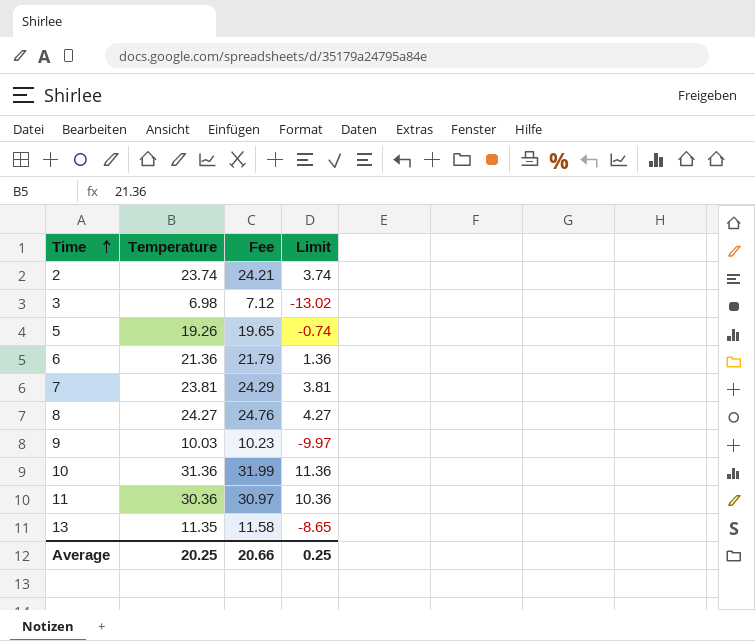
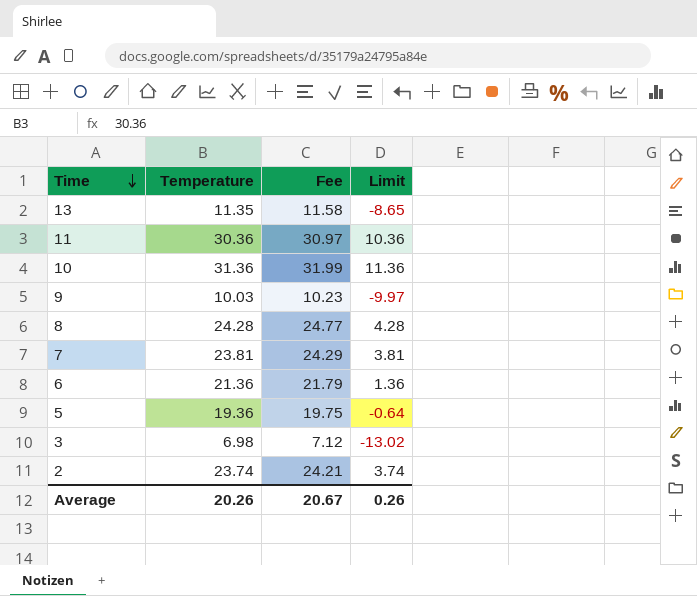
row order: Time ascending -> Time descending
8 | Temperature: 24.27 -> 24.28
8 | Fee: 24.76 -> 24.77
8 | Limit: 4.27 -> 4.28
5 | Temperature: 19.26 -> 19.36
5 | Fee: 19.65 -> 19.75
5 | Limit: -0.74 -> -0.64
Average | Temperature: 20.25 -> 20.26
Average | Fee: 20.66 -> 20.67
Average | Limit: 0.25 -> 0.26

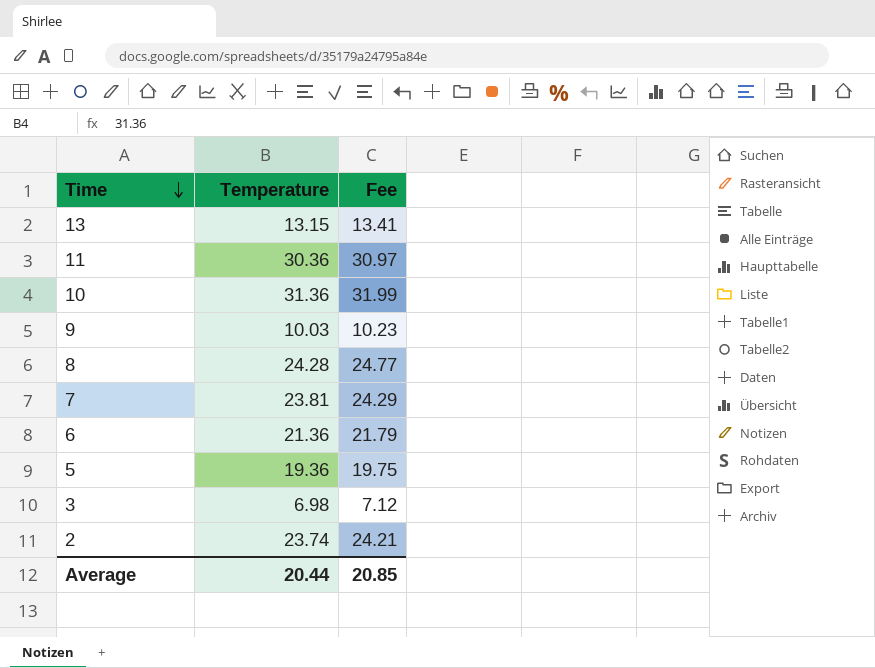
column Limit | formula: [Temperature] - 20 -> none
13 | Temperature: 11.35 -> 13.15
13 | Fee: 11.58 -> 13.41
Average | Temperature: 20.26 -> 20.44
Average | Fee: 20.67 -> 20.85

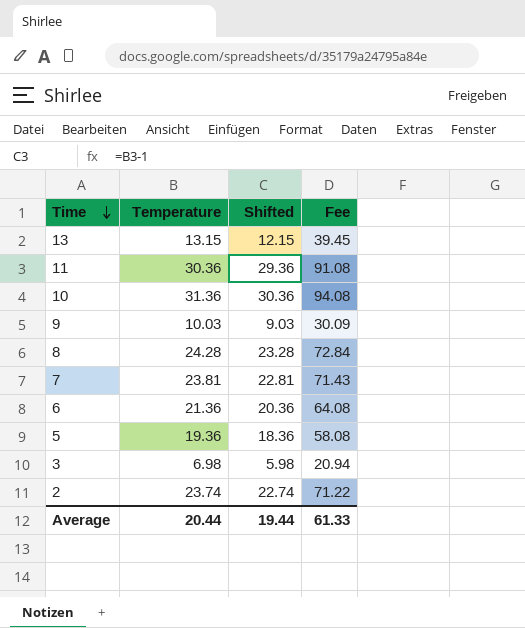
column Shifted | formula: none -> [Temperature] - 1
column Fee | formula: [Temperature] * 1.02 -> [Temperature] * 3
Average | Fee: 20.85 -> 61.33

